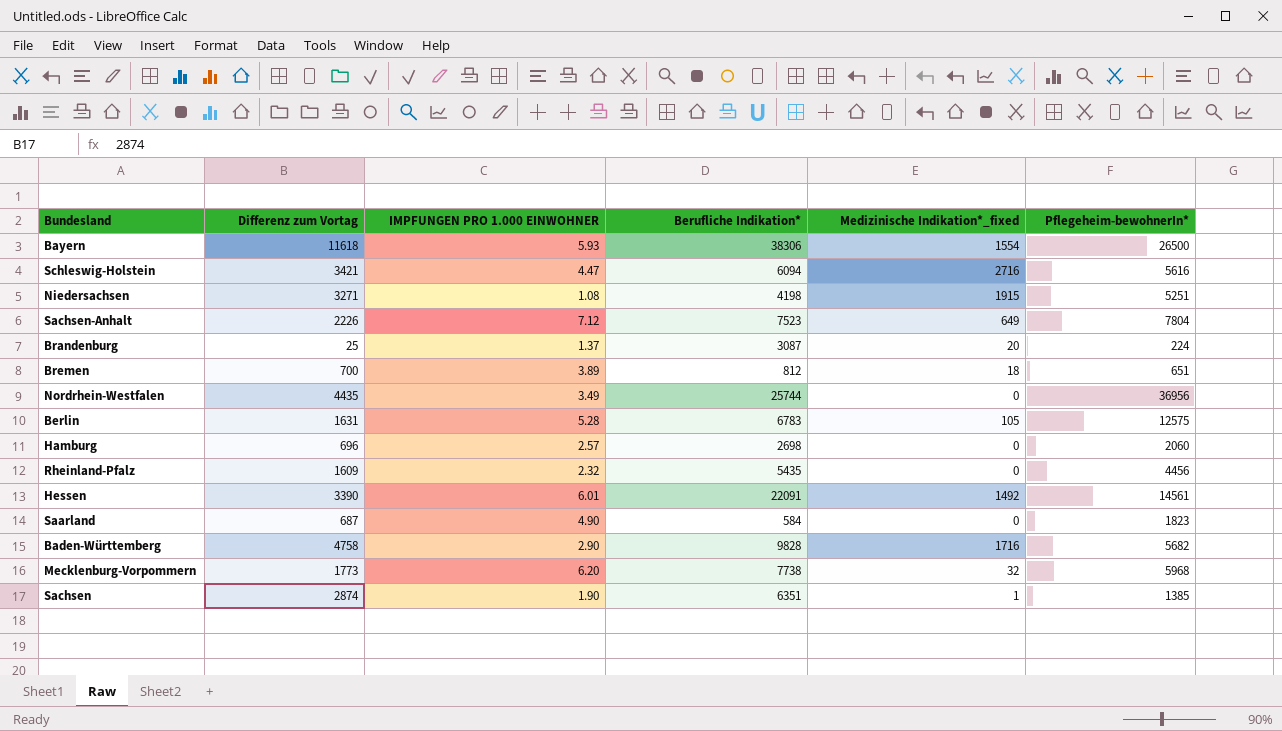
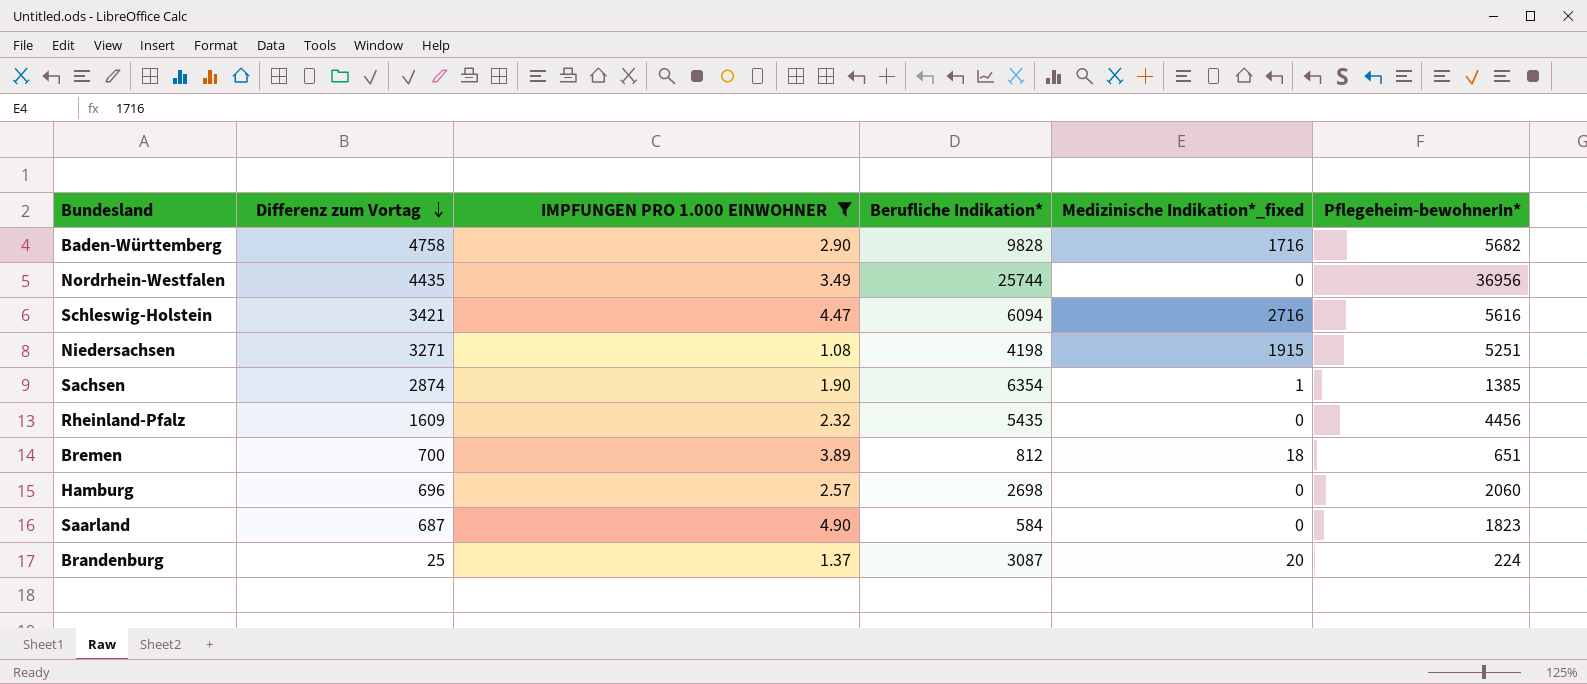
filter: none -> IMPFUNGEN PRO 1.000 EINWOHNER <= 4.90
row order: none -> Differenz zum Vortag descending
Sachsen | Berufliche Indikation*: 6351 -> 6354

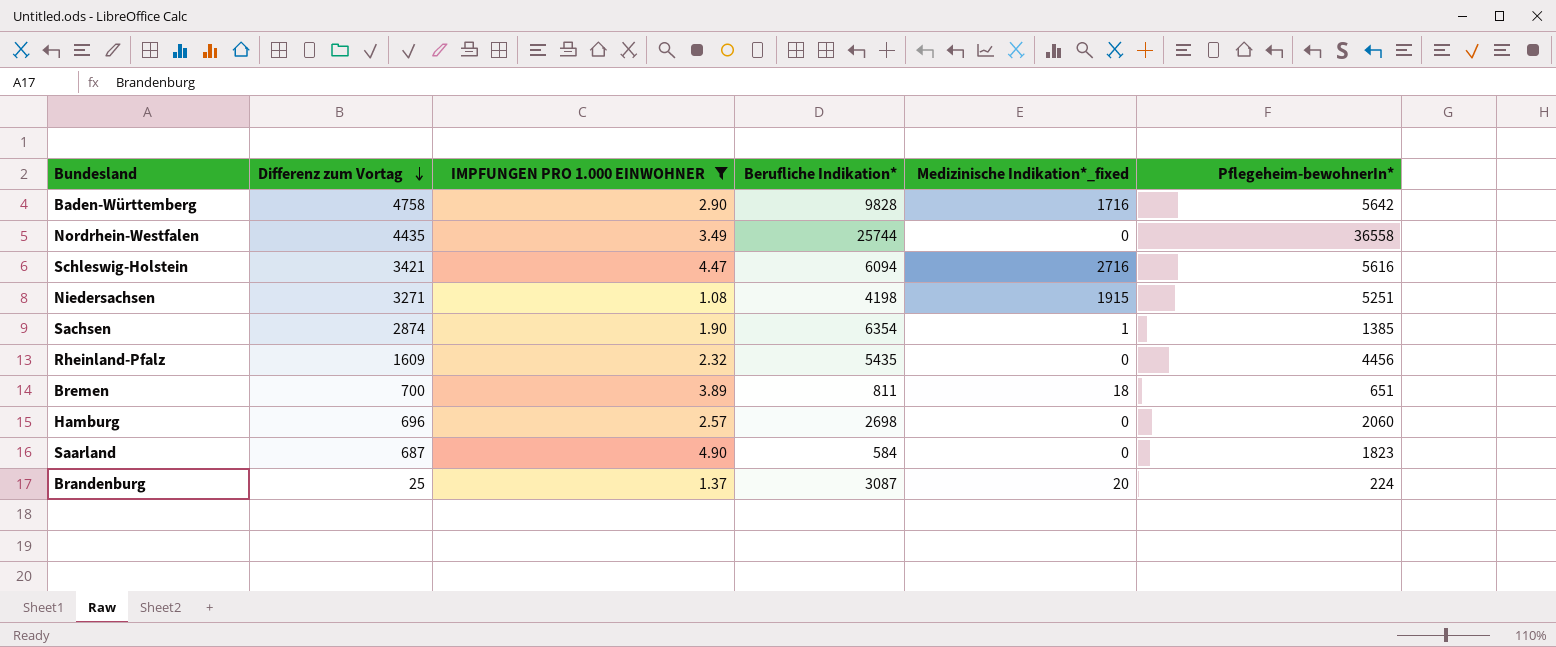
Baden-Württemberg | Pflegeheim-bewohnerIn*: 5682 -> 5642
Nordrhein-Westfalen | Pflegeheim-bewohnerIn*: 36956 -> 36558
Bremen | Berufliche Indikation*: 812 -> 811

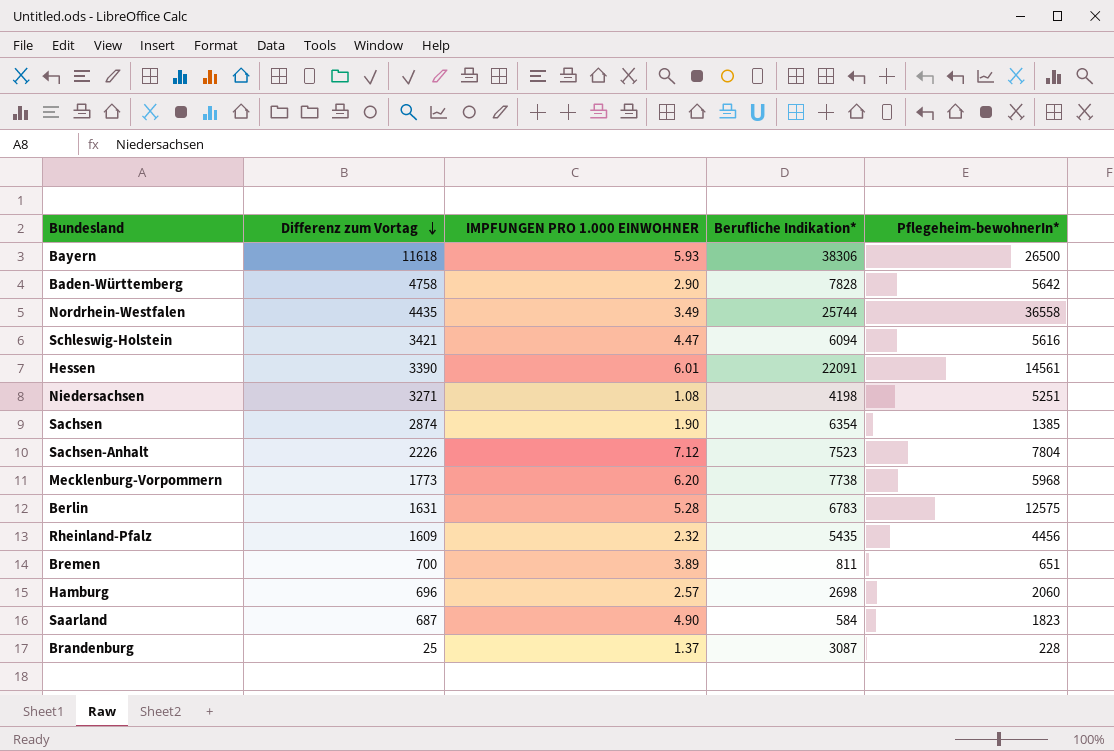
filter: IMPFUNGEN PRO 1.000 EINWOHNER <= 4.90 -> none
column Medizinische Indikation*_fixed | position: 5 -> none
Baden-Württemberg | Berufliche Indikation*: 9828 -> 7828
Brandenburg | Pflegeheim-bewohnerIn*: 224 -> 228

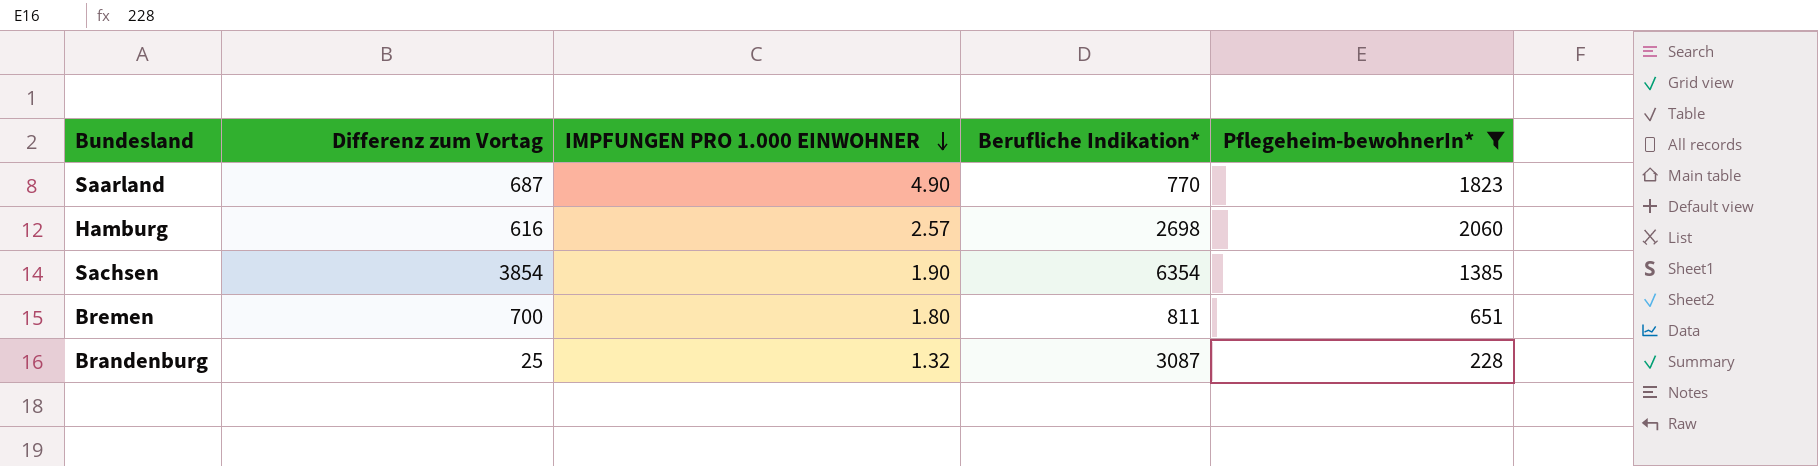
filter: none -> Pflegeheim-bewohnerIn* <= 2060
row order: Differenz zum Vortag descending -> IMPFUNGEN PRO 1.000 EINWOHNER descending
Saarland | Berufliche Indikation*: 584 -> 770
Hamburg | Differenz zum Vortag: 696 -> 616
Sachsen | Differenz zum Vortag: 2874 -> 3854
Bremen | IMPFUNGEN PRO 1.000 EINWOHNER: 3.89 -> 1.80
Brandenburg | IMPFUNGEN PRO 1.000 EINWOHNER: 1.37 -> 1.32

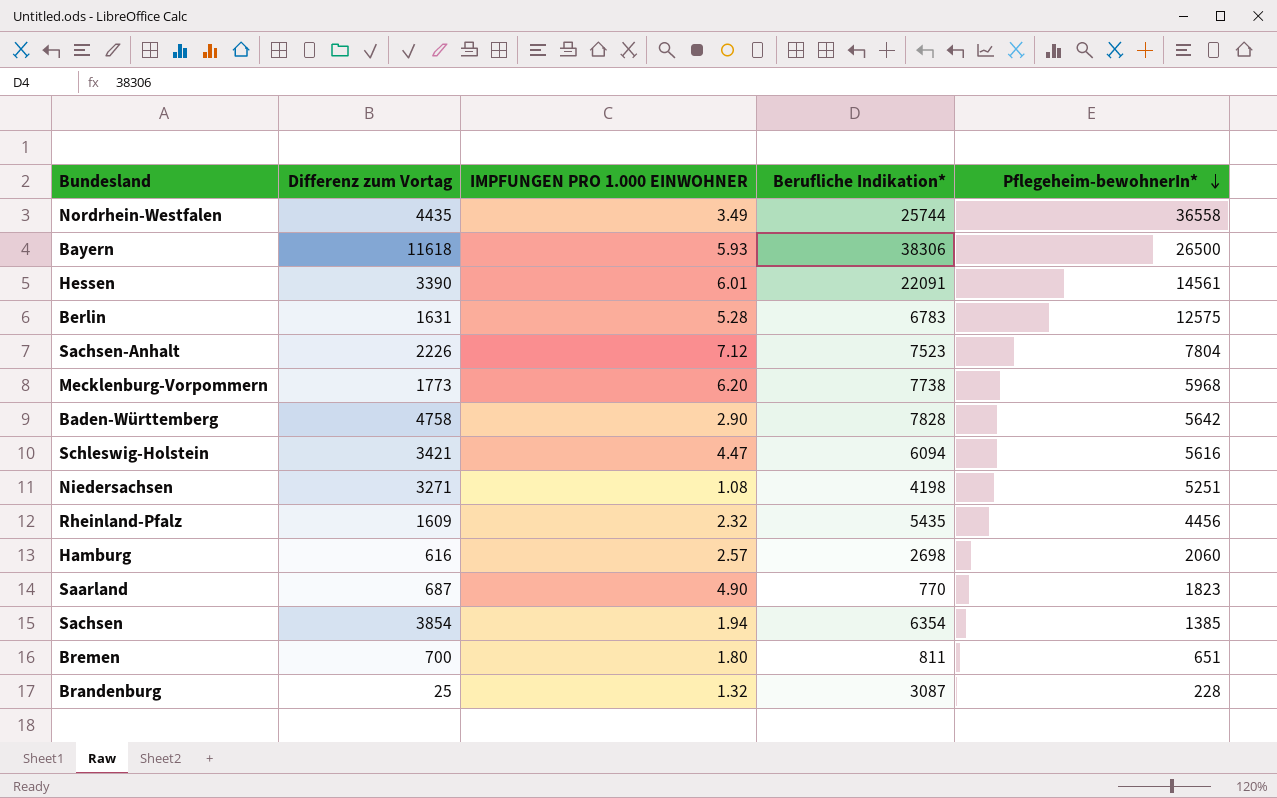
filter: Pflegeheim-bewohnerIn* <= 2060 -> none
row order: IMPFUNGEN PRO 1.000 EINWOHNER descending -> Pflegeheim-bewohnerIn* descending
Sachsen | IMPFUNGEN PRO 1.000 EINWOHNER: 1.90 -> 1.94

